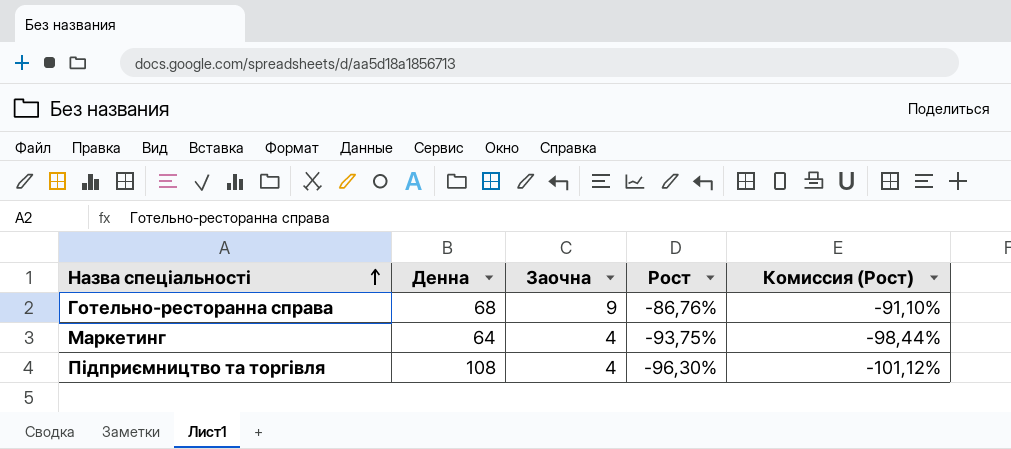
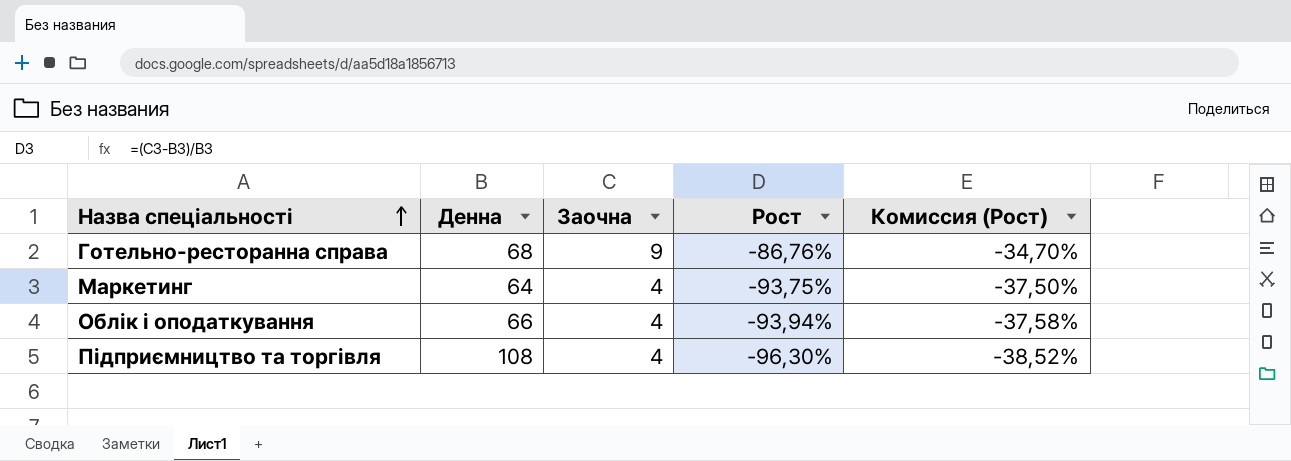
column Комиссия (Рост) | formula: [Рост] * 1,05 -> [Рост] * 0,4
row Облік і оподаткування: none -> 66 | 4 | -93,94% | -37,58%

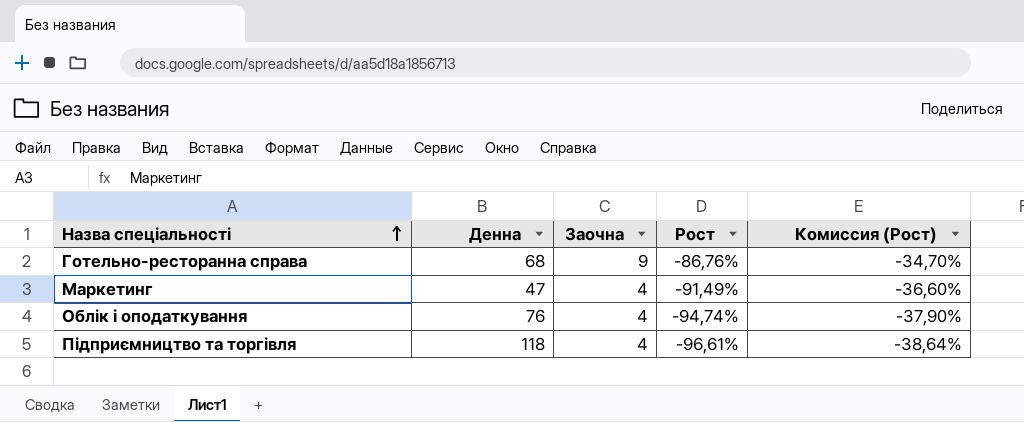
Маркетинг | Денна: 64 -> 47
Маркетинг | Рост: -93,75% -> -91,49%
Маркетинг | Комиссия (Рост): -37,50% -> -36,60%
Облік і оподаткування | Денна: 66 -> 76
Облік і оподаткування | Рост: -93,94% -> -94,74%
Облік і оподаткування | Комиссия (Рост): -37,58% -> -37,90%
Підприємництво та торгівля | Денна: 108 -> 118
Підприємництво та торгівля | Рост: -96,30% -> -96,61%
Підприємництво та торгівля | Комиссия (Рост): -38,52% -> -38,64%

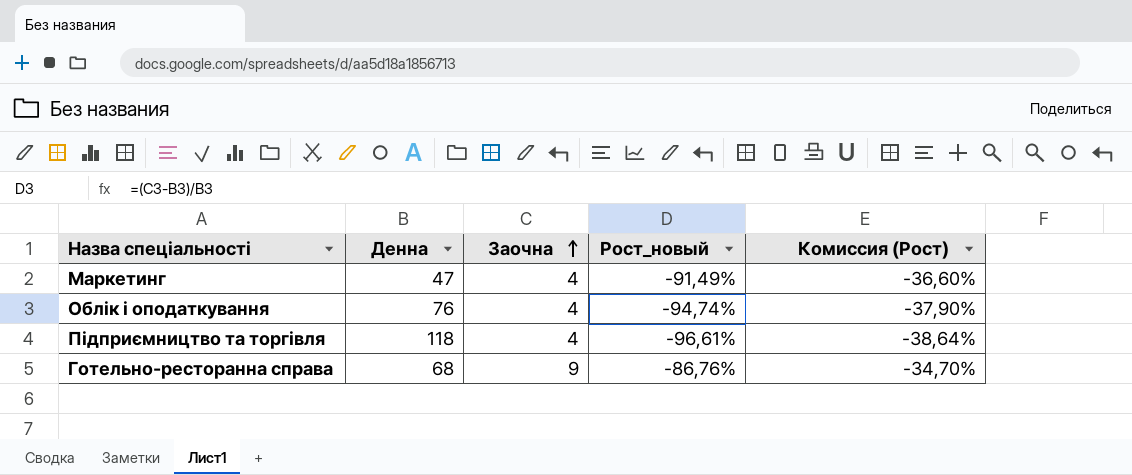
row order: Назва спеціальності ascending -> Заочна ascending
column name: Рост -> Рост_новый

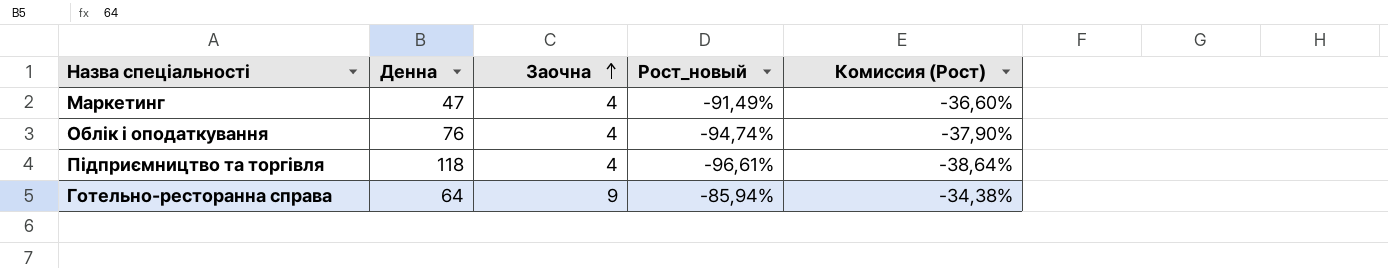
Готельно-ресторанна справа | Денна: 68 -> 64
Готельно-ресторанна справа | Рост_новый: -86,76% -> -85,94%
Готельно-ресторанна справа | Комиссия (Рост): -34,70% -> -34,38%

